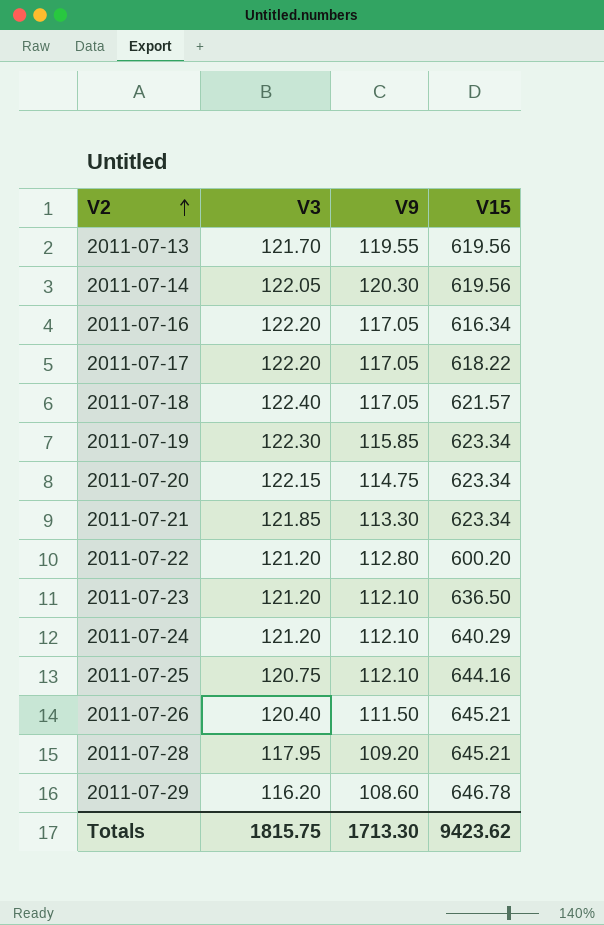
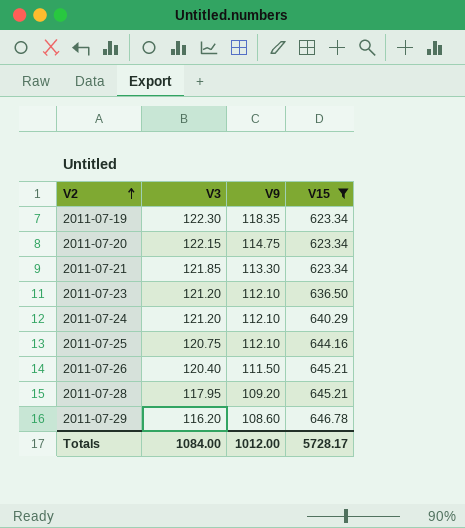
filter: none -> V15 >= 623.34
2011-07-19 | V9: 115.85 -> 118.35
Totals | V3: 1815.75 -> 1084.00
Totals | V9: 1713.30 -> 1012.00
Totals | V15: 9423.62 -> 5728.17

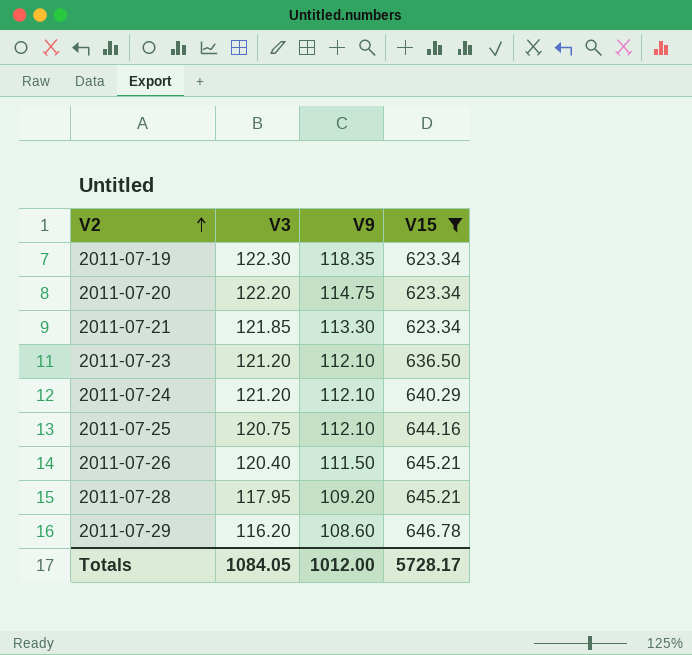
2011-07-20 | V3: 122.15 -> 122.20
Totals | V3: 1084.00 -> 1084.05

